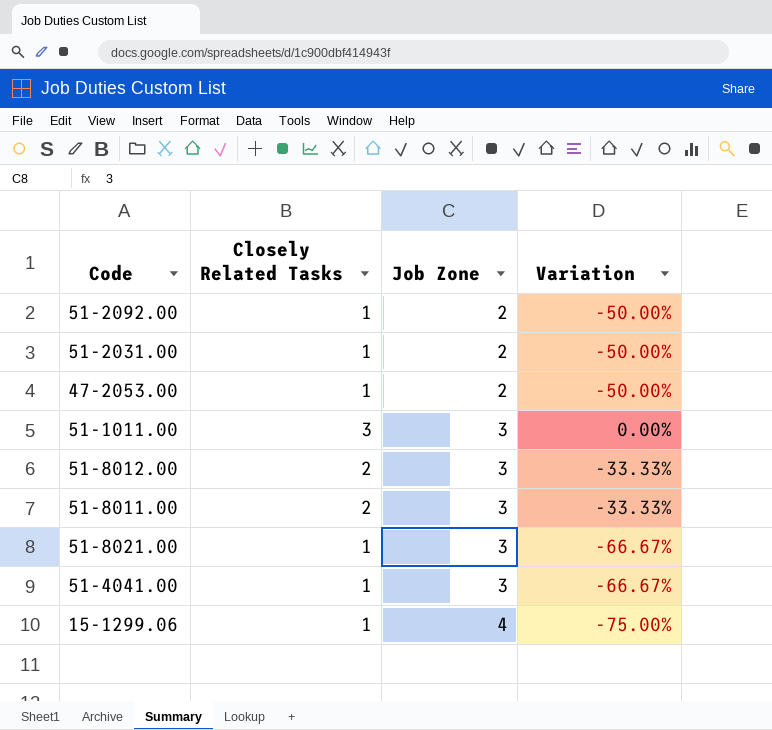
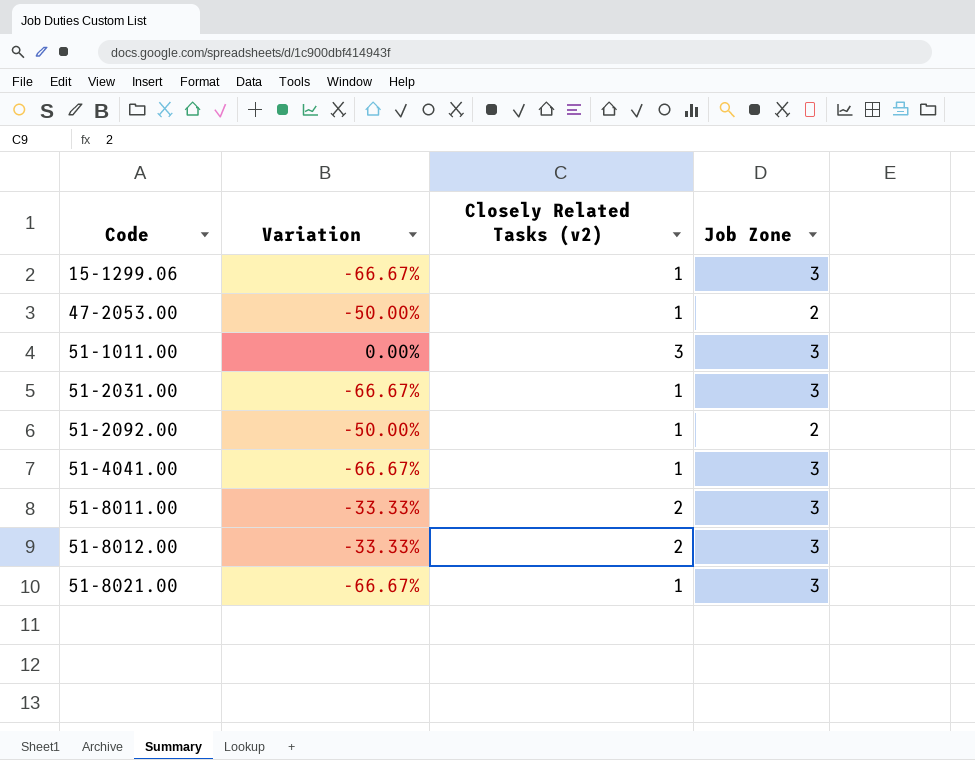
row order: Job Zone ascending -> Code ascending
column Variation | position: 4 -> 2
column name: Closely Related Tasks -> Closely Related Tasks (v2)
15-1299.06 | Variation: -75.00% -> -66.67%
15-1299.06 | Job Zone: 4 -> 3
51-2031.00 | Variation: -50.00% -> -66.67%
51-2031.00 | Job Zone: 2 -> 3

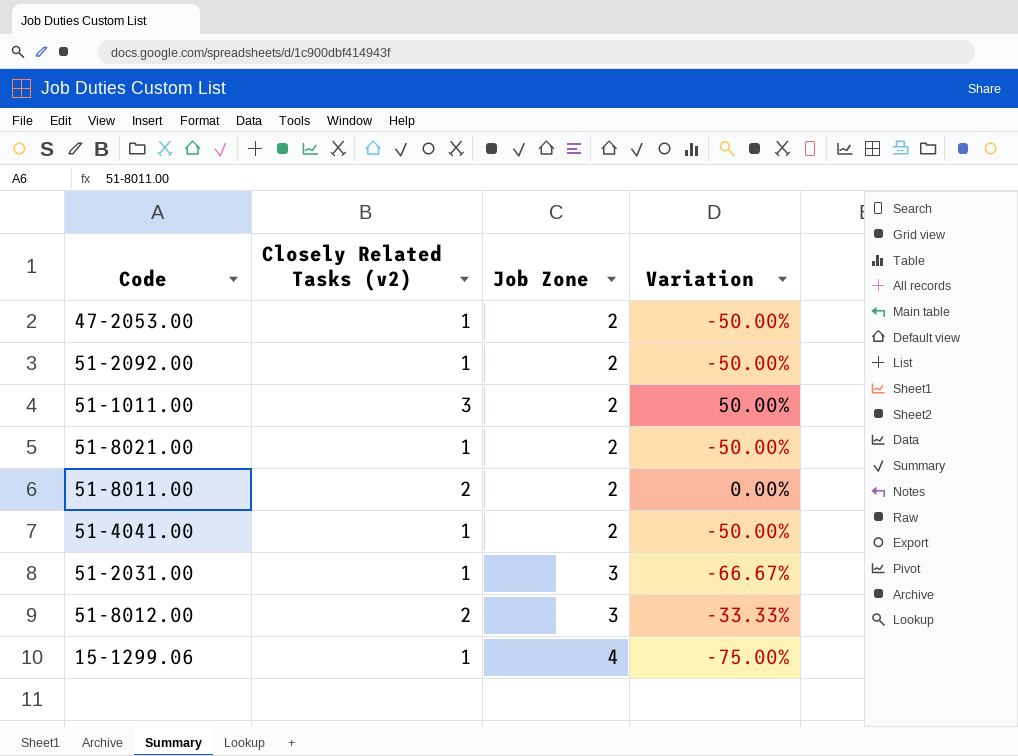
row order: Code ascending -> Job Zone ascending
column Variation | position: 2 -> 4
51-1011.00 | Job Zone: 3 -> 2
51-1011.00 | Variation: 0.00% -> 50.00%
51-8021.00 | Job Zone: 3 -> 2
51-8021.00 | Variation: -66.67% -> -50.00%
51-8011.00 | Job Zone: 3 -> 2
51-8011.00 | Variation: -33.33% -> 0.00%
51-4041.00 | Job Zone: 3 -> 2
51-4041.00 | Variation: -66.67% -> -50.00%
15-1299.06 | Job Zone: 3 -> 4
15-1299.06 | Variation: -66.67% -> -75.00%

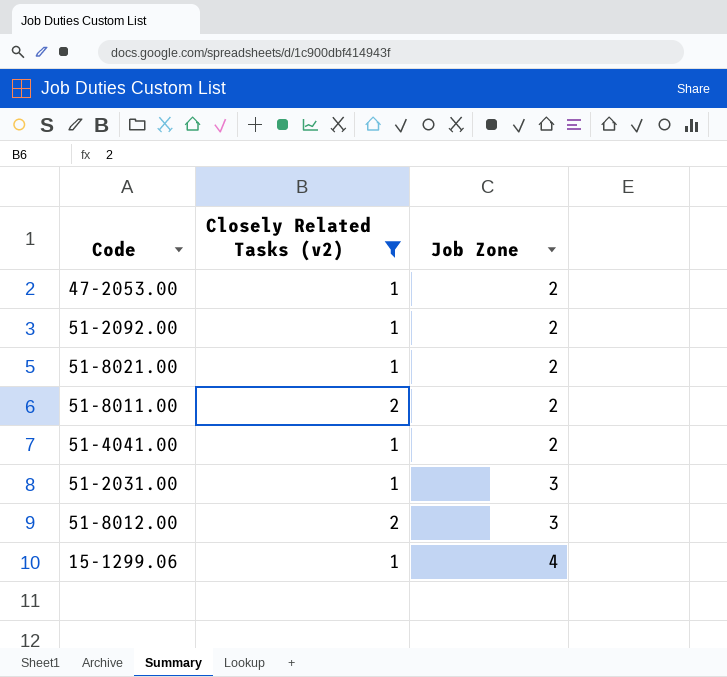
filter: none -> Closely Related Tasks (v2) != 3
column Variation | formula: ([Closely Related Tasks (v2)] - [Job Zone]) / [Job Zone] -> none

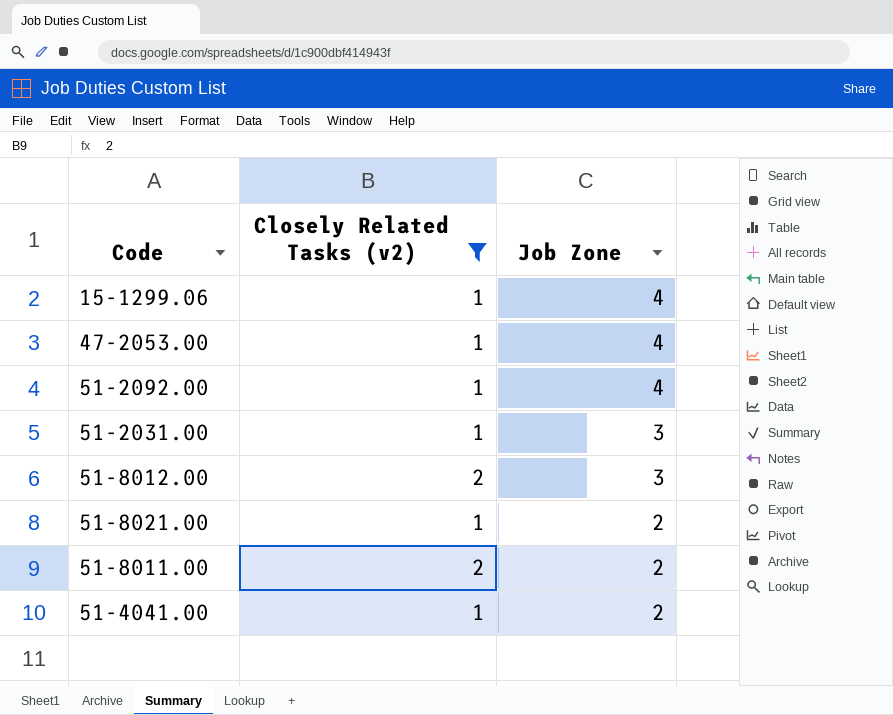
row order: Job Zone ascending -> Job Zone descending
47-2053.00 | Job Zone: 2 -> 4
51-2092.00 | Job Zone: 2 -> 4

